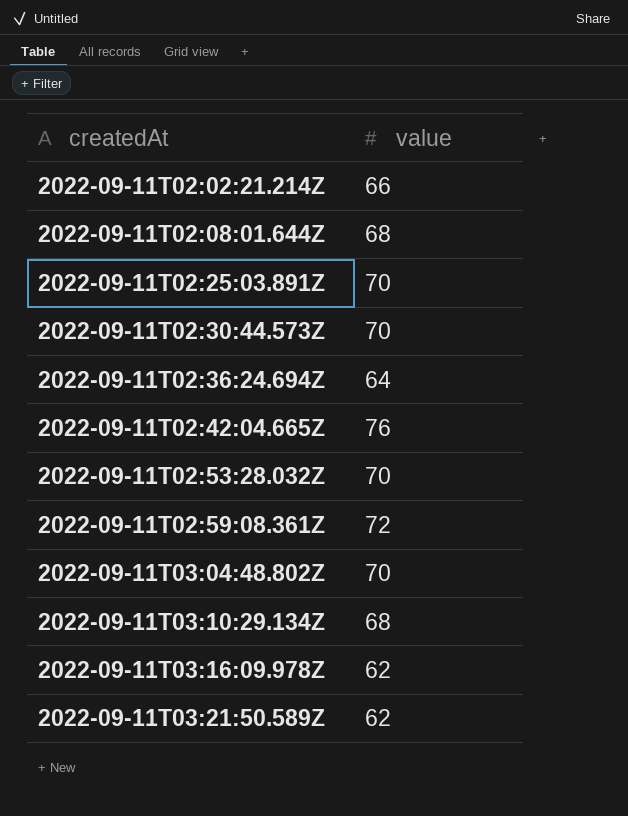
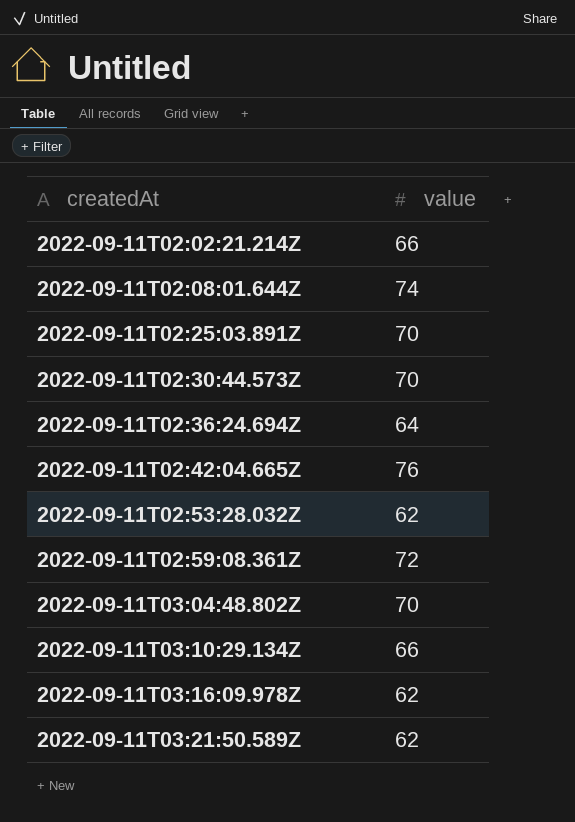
2022-09-11T02:08:01.644Z | value: 68 -> 74
2022-09-11T02:53:28.032Z | value: 70 -> 62
2022-09-11T03:10:29.134Z | value: 68 -> 66

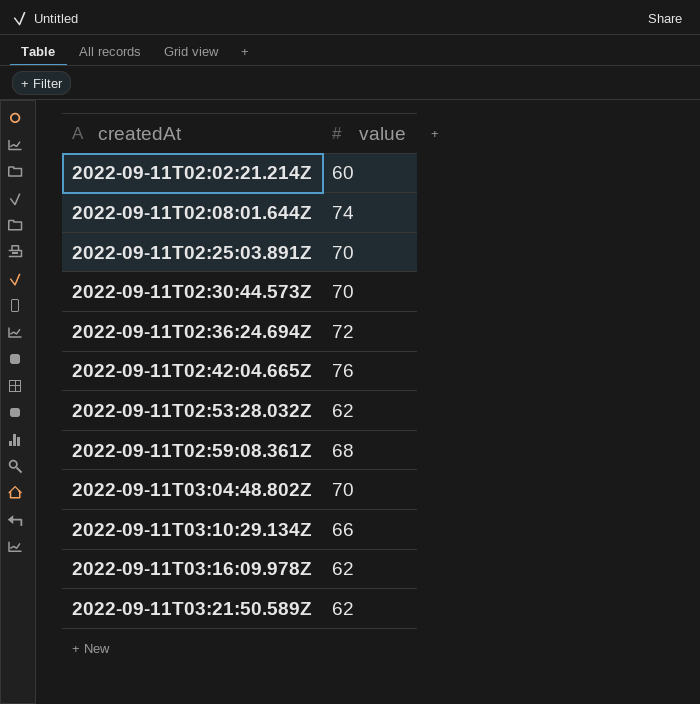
2022-09-11T02:02:21.214Z | value: 66 -> 60
2022-09-11T02:36:24.694Z | value: 64 -> 72
2022-09-11T02:59:08.361Z | value: 72 -> 68

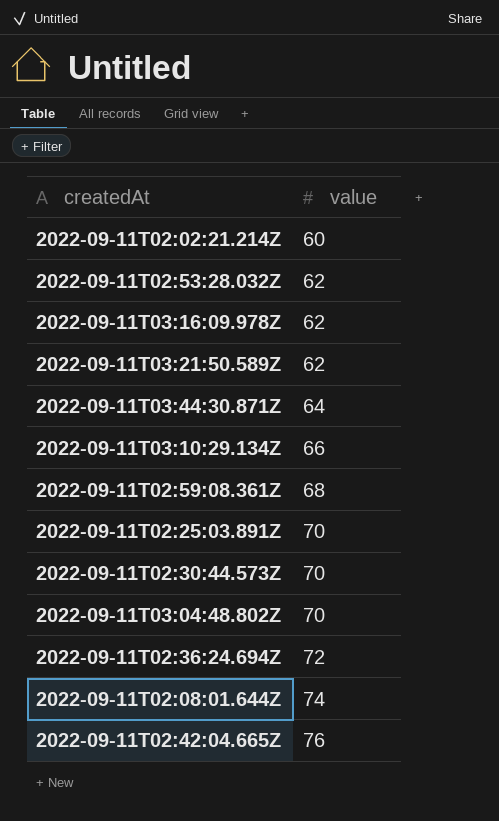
row order: createdAt ascending -> value ascending
row 2022-09-11T03:44:30.871Z: none -> 64

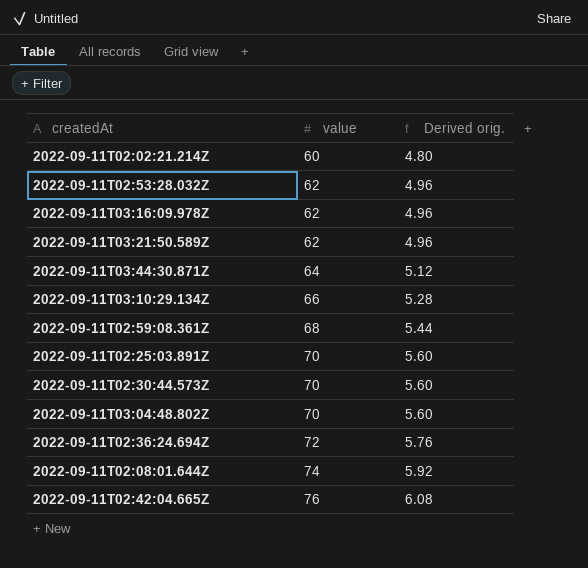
column Derived orig. | formula: none -> [value] * 0.08

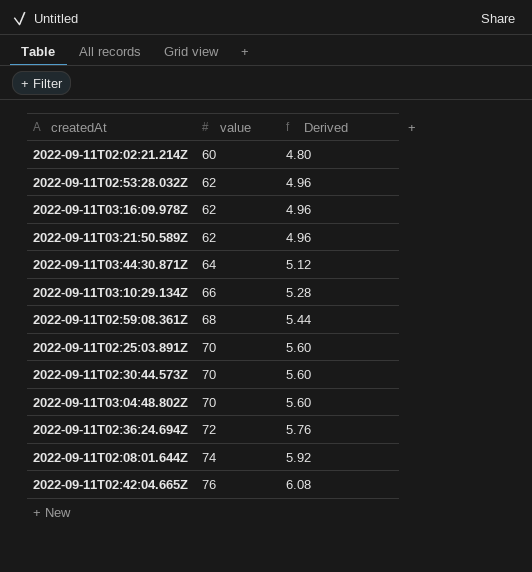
column name: Derived orig. -> Derived

